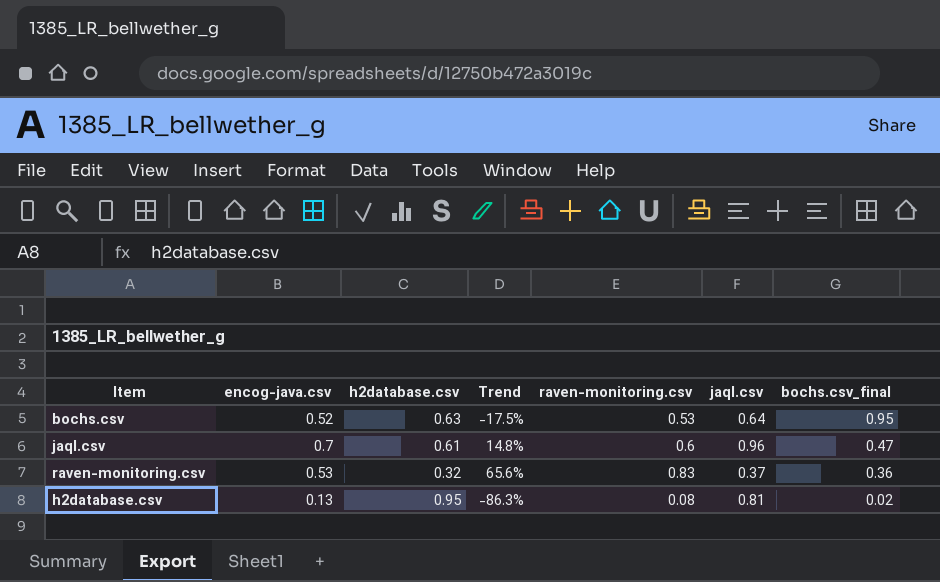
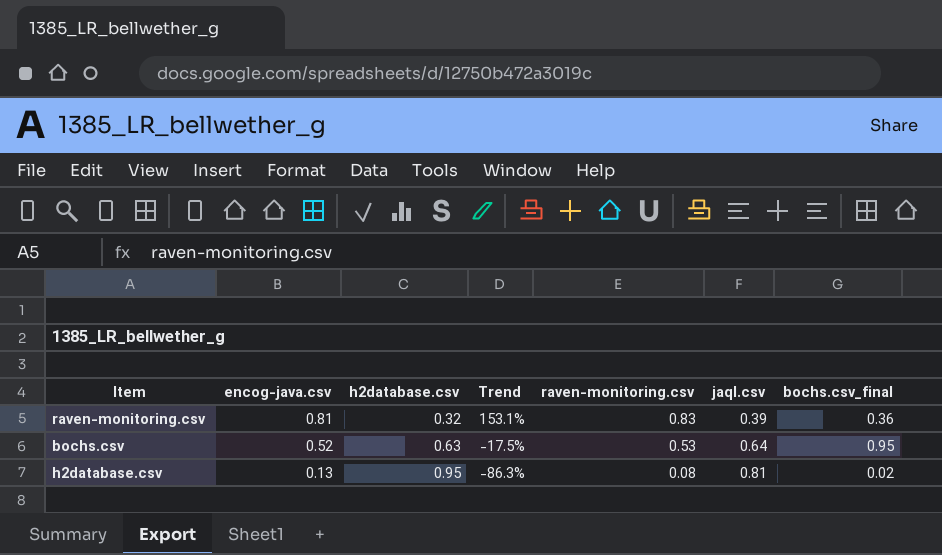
row order: bochs.csv_final descending -> encog-java.csv descending
row jaql.csv: 0.7 | 0.61 | 14.8% | 0.6 | 0.96 | 0.47 -> none
raven-monitoring.csv | encog-java.csv: 0.53 -> 0.81
raven-monitoring.csv | Trend: 65.6% -> 153.1%
raven-monitoring.csv | jaql.csv: 0.37 -> 0.39

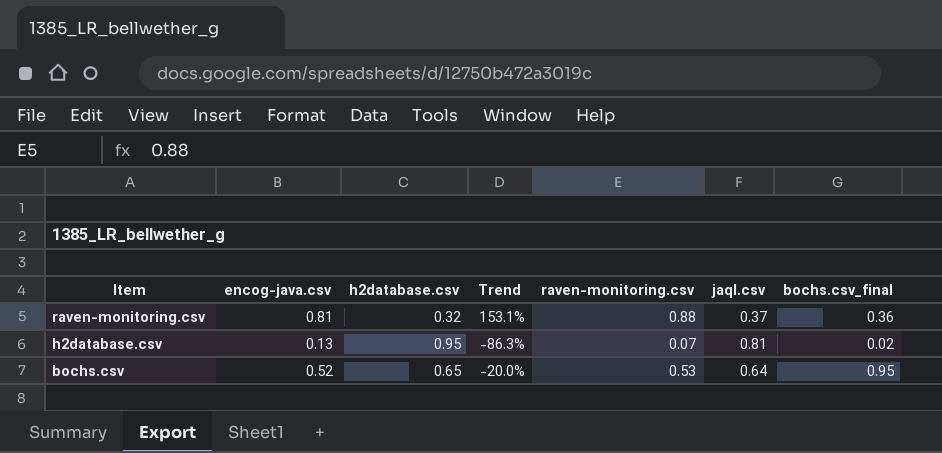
row order: encog-java.csv descending -> Item descending
raven-monitoring.csv | raven-monitoring.csv: 0.83 -> 0.88
raven-monitoring.csv | jaql.csv: 0.39 -> 0.37
h2database.csv | raven-monitoring.csv: 0.08 -> 0.07
bochs.csv | h2database.csv: 0.63 -> 0.65
bochs.csv | Trend: -17.5% -> -20.0%

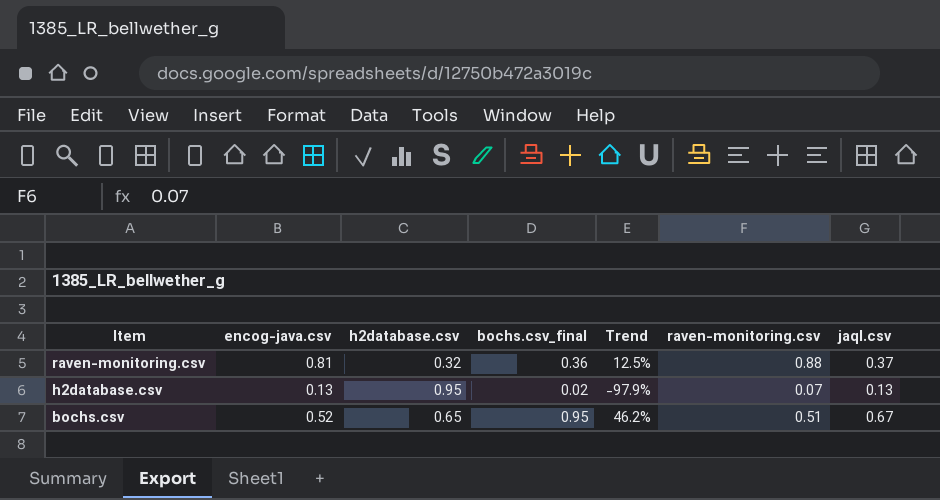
column bochs.csv_final | position: 7 -> 4
column Trend | formula: ([encog-java.csv] - [h2database.csv]) / [h2database.csv] -> ([bochs.csv_final] - [h2database.csv]) / [h2database.csv]
h2database.csv | jaql.csv: 0.81 -> 0.13
bochs.csv | raven-monitoring.csv: 0.53 -> 0.51
bochs.csv | jaql.csv: 0.64 -> 0.67

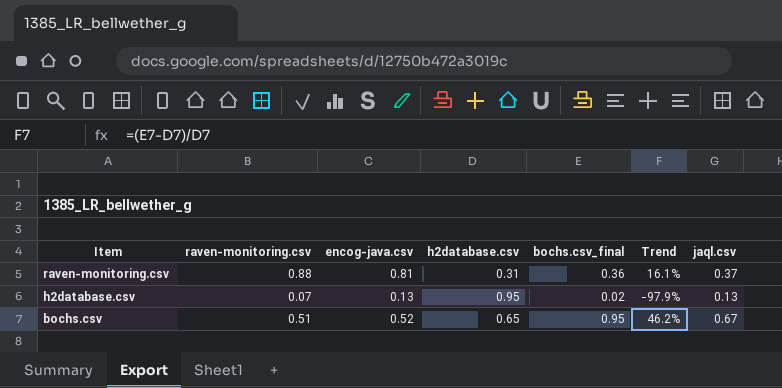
column raven-monitoring.csv | position: 6 -> 2
raven-monitoring.csv | h2database.csv: 0.32 -> 0.31
raven-monitoring.csv | Trend: 12.5% -> 16.1%

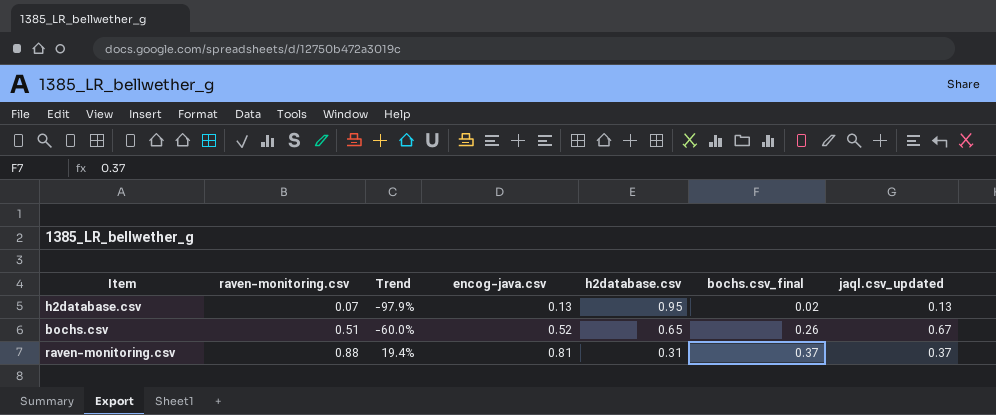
row order: Item descending -> raven-monitoring.csv ascending
column Trend | position: 6 -> 3
column name: jaql.csv -> jaql.csv_updated
bochs.csv | Trend: 46.2% -> -60.0%
bochs.csv | bochs.csv_final: 0.95 -> 0.26
raven-monitoring.csv | Trend: 16.1% -> 19.4%
raven-monitoring.csv | bochs.csv_final: 0.36 -> 0.37

